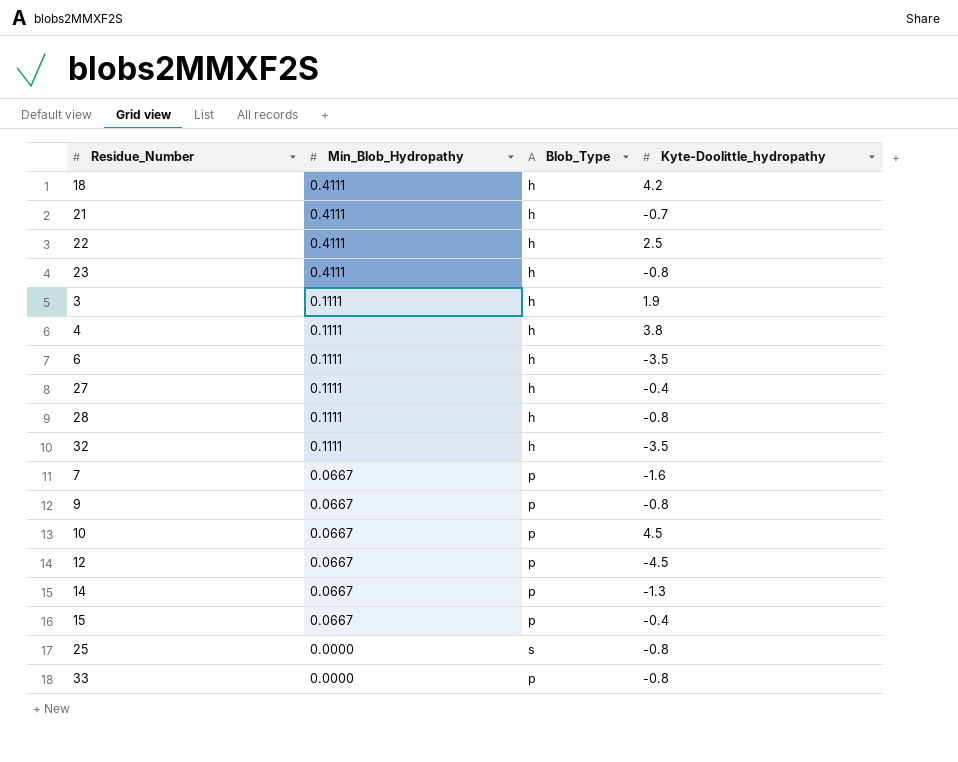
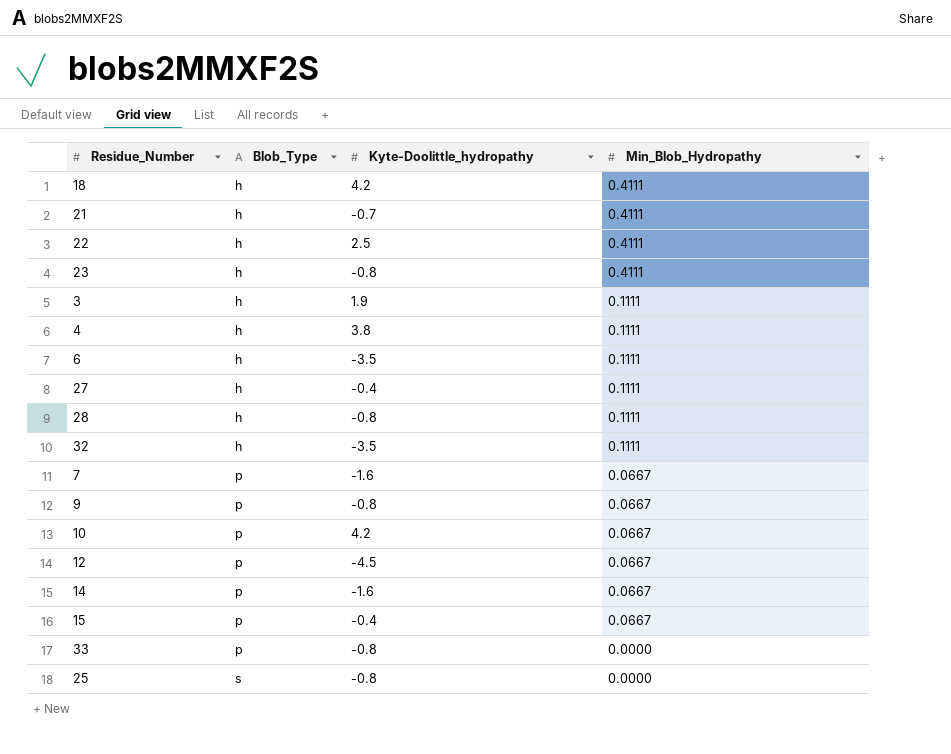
row order: Min_Blob_Hydropathy descending -> Blob_Type ascending
column Min_Blob_Hydropathy | position: 2 -> 4
10 | Kyte-Doolittle_hydropathy: 4.5 -> 4.2
14 | Kyte-Doolittle_hydropathy: -1.3 -> -1.6

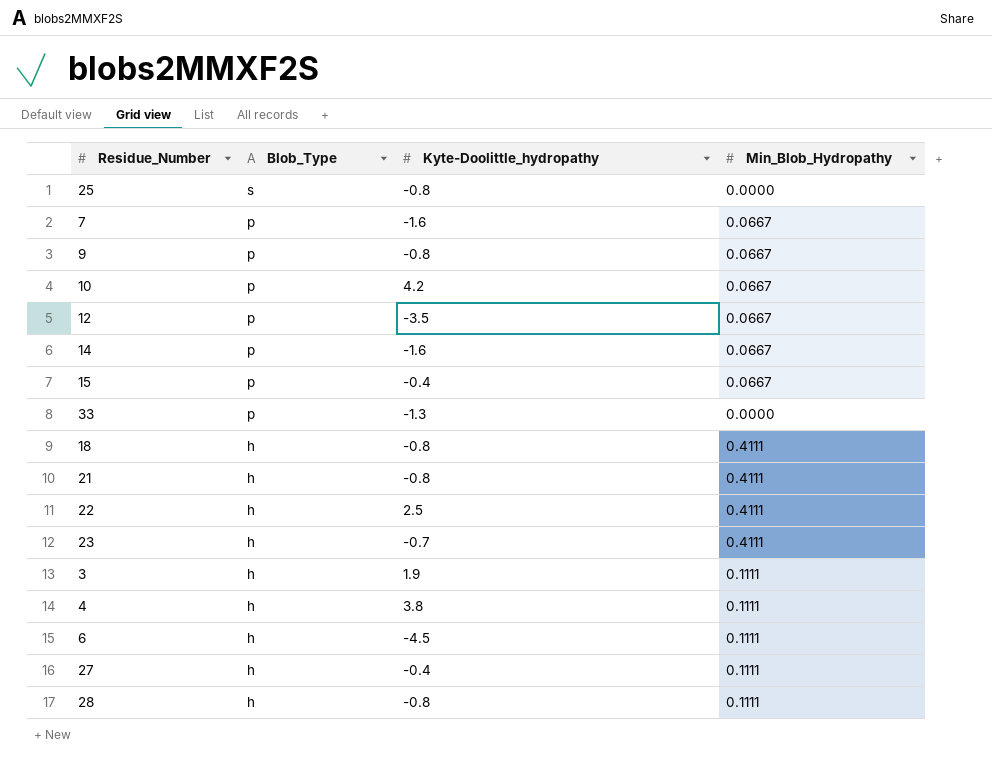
row order: Blob_Type ascending -> Blob_Type descending
row 32: h | -3.5 | 0.1111 -> none
12 | Kyte-Doolittle_hydropathy: -4.5 -> -3.5
33 | Kyte-Doolittle_hydropathy: -0.8 -> -1.3
18 | Kyte-Doolittle_hydropathy: 4.2 -> -0.8
21 | Kyte-Doolittle_hydropathy: -0.7 -> -0.8
23 | Kyte-Doolittle_hydropathy: -0.8 -> -0.7
6 | Kyte-Doolittle_hydropathy: -3.5 -> -4.5

